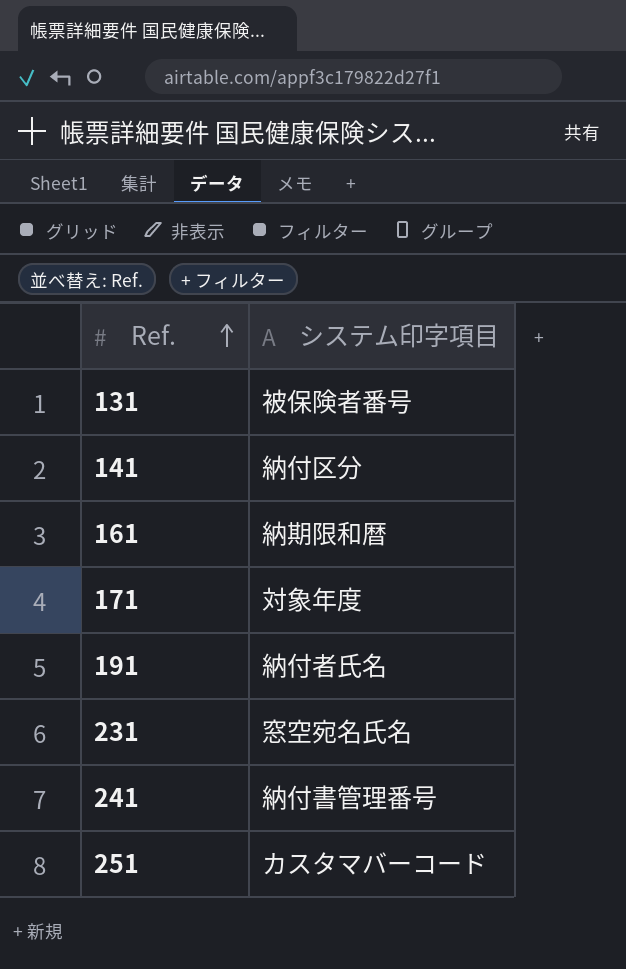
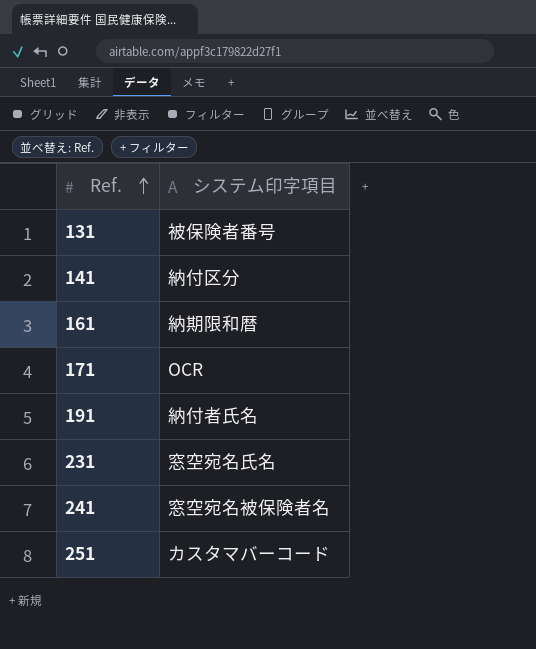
171 | システム印字項目: 対象年度 -> OCR
241 | システム印字項目: 納付書管理番号 -> 窓空宛名被保険者名

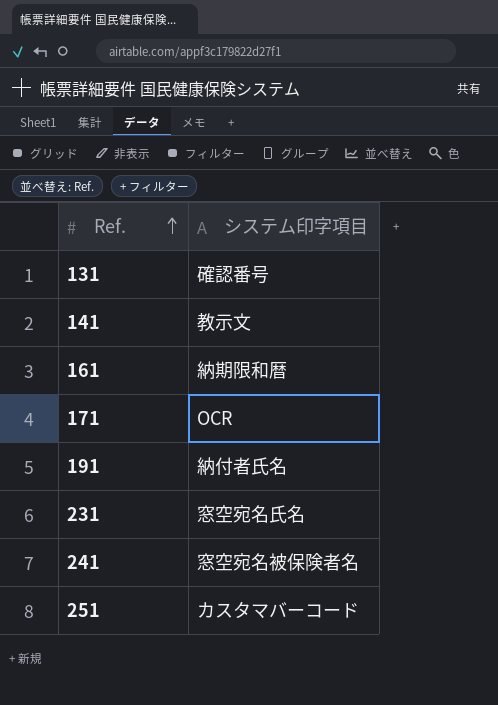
131 | システム印字項目: 被保険者番号 -> 確認番号
141 | システム印字項目: 納付区分 -> 教示文

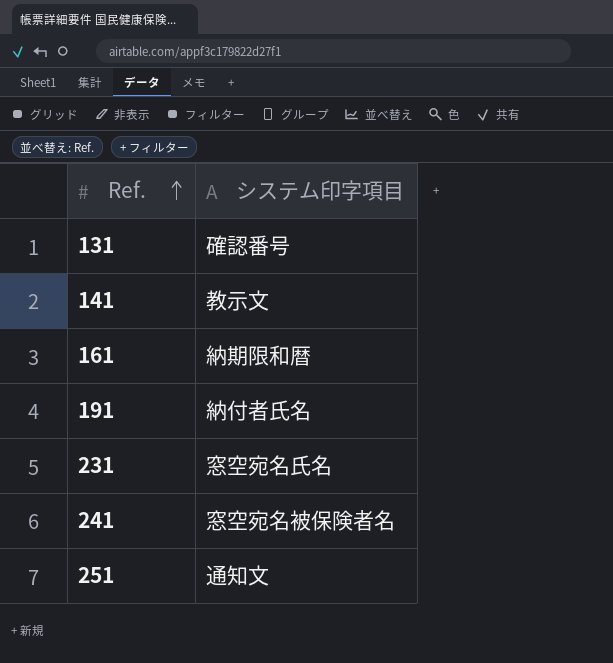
row 171: OCR -> none
251 | システム印字項目: カスタマバーコード -> 通知文

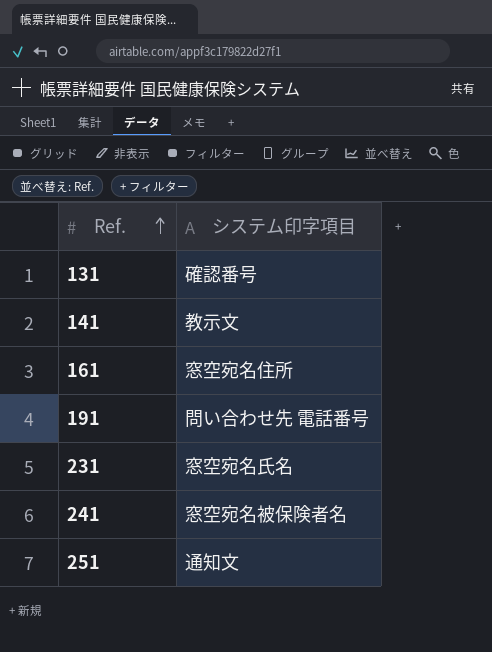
161 | システム印字項目: 納期限和暦 -> 窓空宛名住所
191 | システム印字項目: 納付者氏名 -> 問い合わせ先 電話番号

